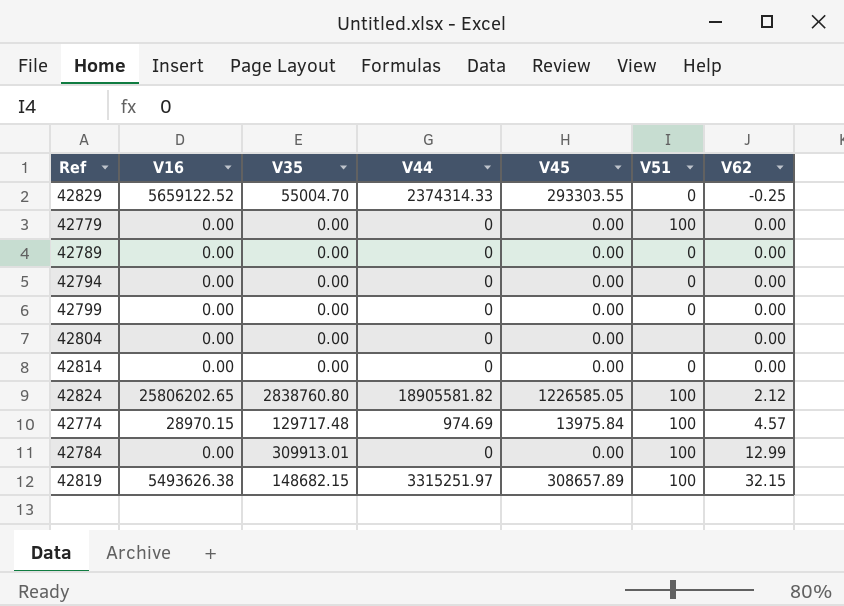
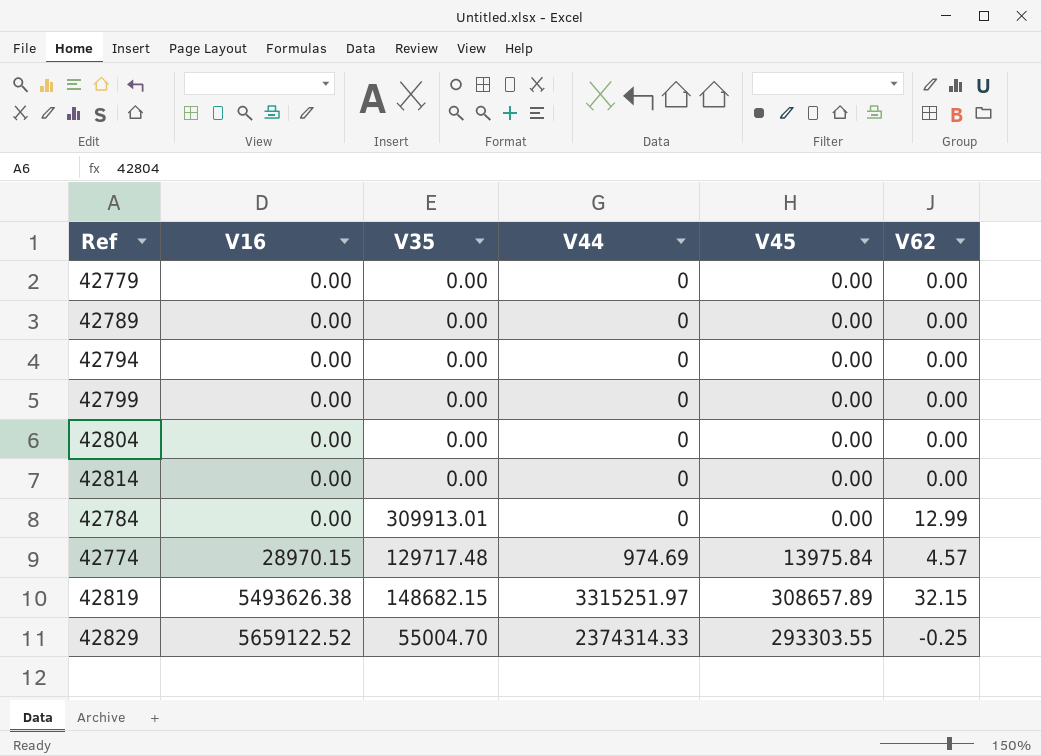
row order: V62 ascending -> V16 ascending
column V51 | position: 6 -> none
row 42824: 25806202.65 | 2838760.80 | 18905581.82 | 1226585.05 | 100 | 2.12 -> none

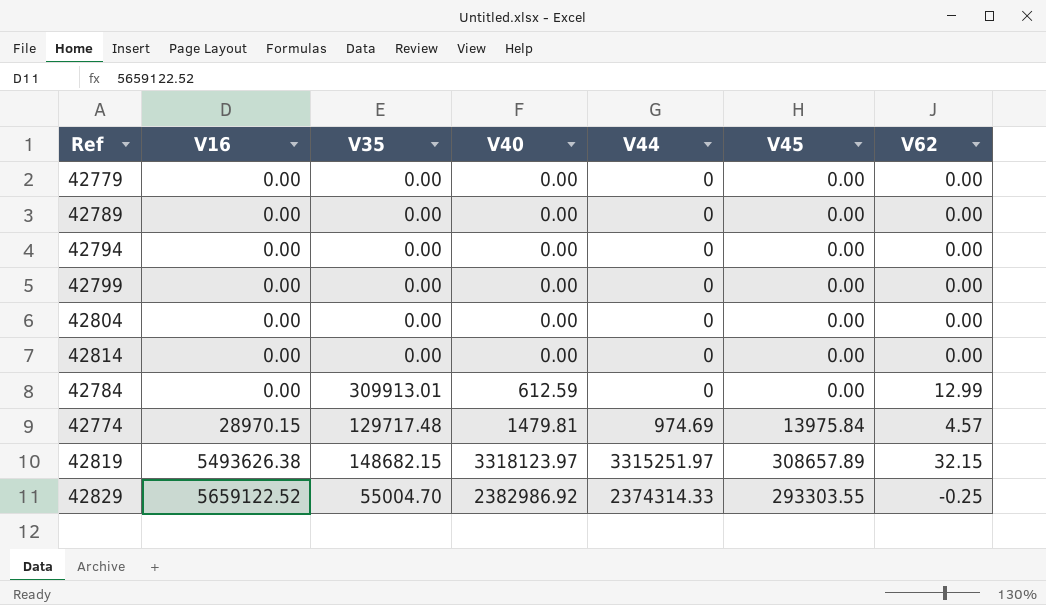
column V40 | position: none -> 4

